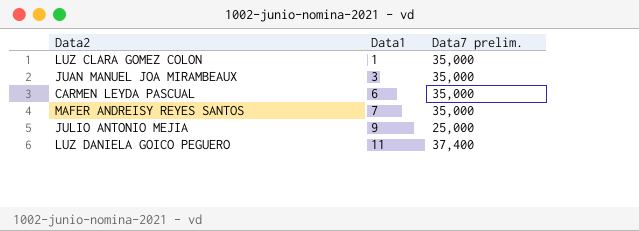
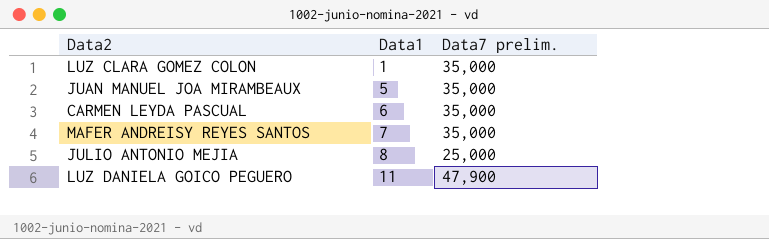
JUAN MANUEL JOA MIRAMBEAUX | Data1: 3 -> 5
JULIO ANTONIO MEJIA | Data1: 9 -> 8
LUZ DANIELA GOICO PEGUERO | Data7 prelim.: 37,400 -> 47,900

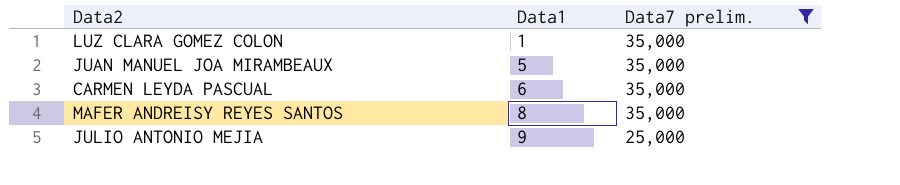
filter: none -> Data7 prelim. != 47,900
MAFER ANDREISY REYES SANTOS | Data1: 7 -> 8
JULIO ANTONIO MEJIA | Data1: 8 -> 9

